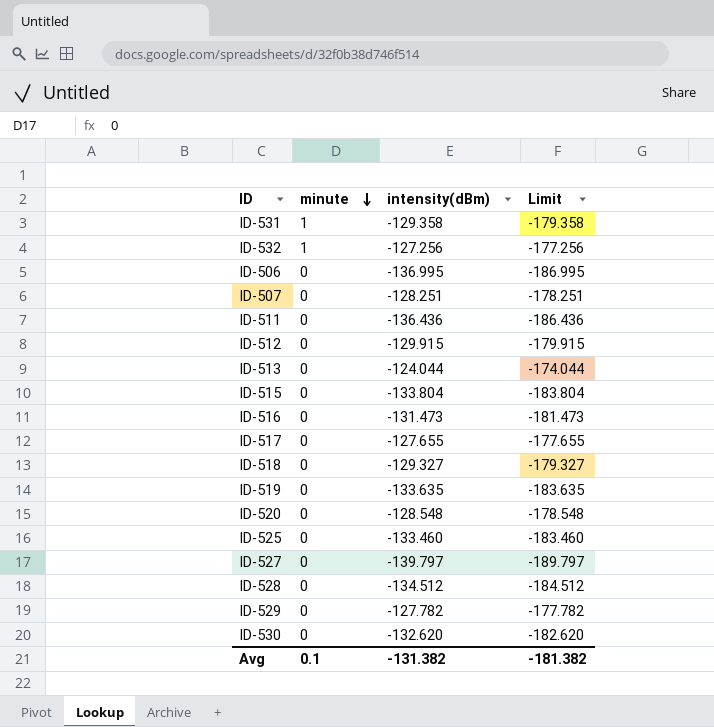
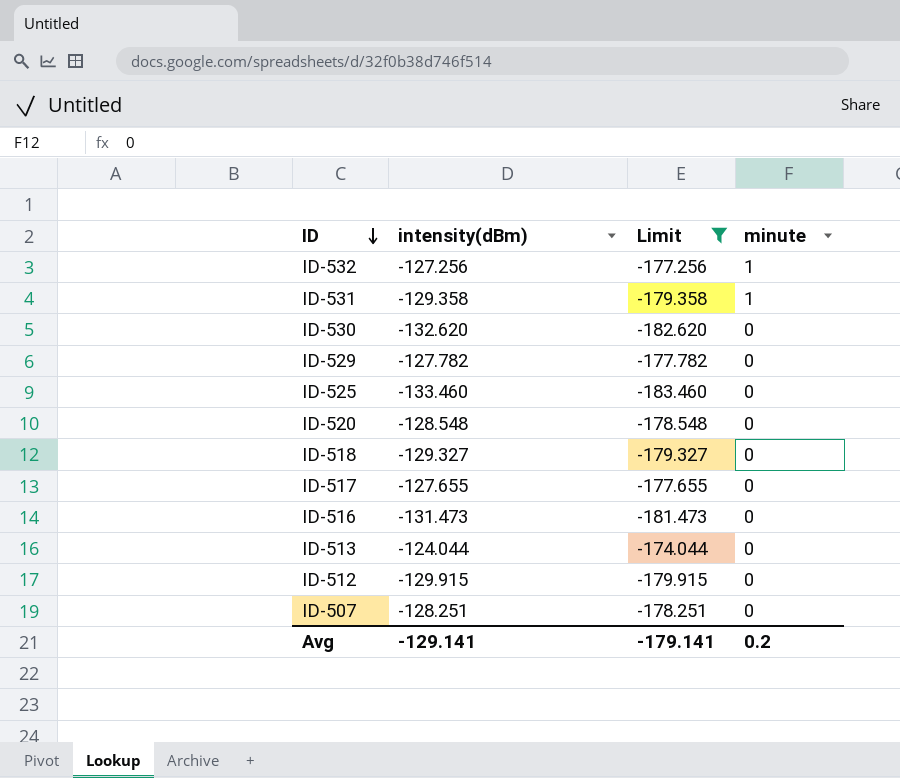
filter: none -> Limit >= -183.460
row order: minute descending -> ID descending
column minute | position: 2 -> 4
Avg | intensity(dBm): -131.382 -> -129.141
Avg | Limit: -181.382 -> -179.141
Avg | minute: 0.1 -> 0.2

